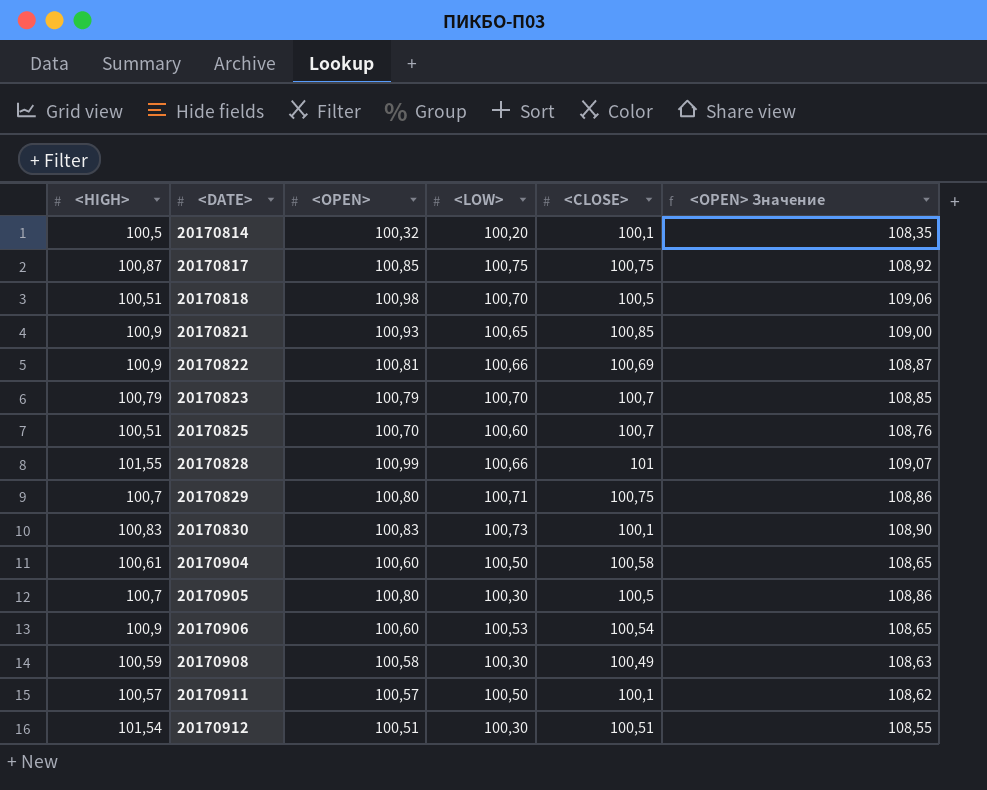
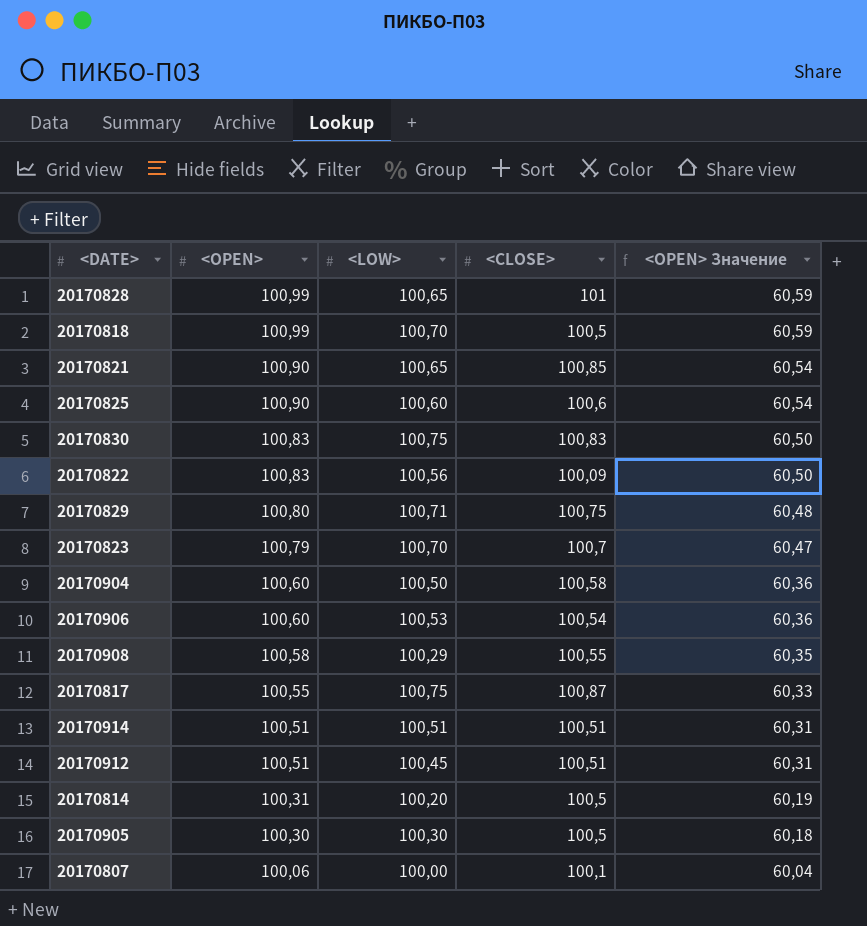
row order: <DATE> ascending -> <OPEN> descending
column <HIGH> | position: 1 -> none
column <OPEN> Значение | formula: [<OPEN>] * 1,08 -> [<OPEN>] * 0,6
row 20170911: 100,57 | 100,57 | 100,50 | 100,1 | 108,62 -> none
20170828 | <LOW>: 100,66 -> 100,65
20170818 | <OPEN>: 100,98 -> 100,99
20170821 | <OPEN>: 100,93 -> 100,90
20170825 | <OPEN>: 100,70 -> 100,90
20170825 | <CLOSE>: 100,7 -> 100,6
20170830 | <LOW>: 100,73 -> 100,75
20170830 | <CLOSE>: 100,1 -> 100,83
20170822 | <OPEN>: 100,81 -> 100,83
20170822 | <LOW>: 100,66 -> 100,56
20170822 | <CLOSE>: 100,69 -> 100,09
20170908 | <LOW>: 100,30 -> 100,29
20170908 | <CLOSE>: 100,49 -> 100,55
20170817 | <OPEN>: 100,85 -> 100,55
20170817 | <CLOSE>: 100,75 -> 100,87
row 20170914: none -> 100,51 | 100,51 | 100,51 | 60,31
20170912 | <LOW>: 100,30 -> 100,45
20170814 | <OPEN>: 100,32 -> 100,31
20170814 | <CLOSE>: 100,1 -> 100,5
20170905 | <OPEN>: 100,80 -> 100,30
row 20170807: none -> 100,06 | 100,00 | 100,1 | 60,04

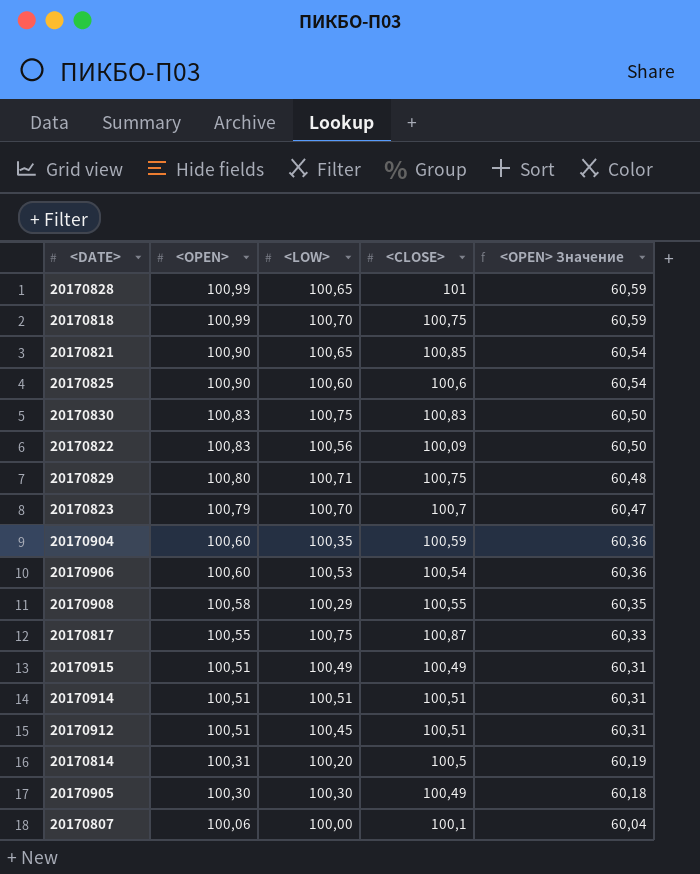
20170818 | <CLOSE>: 100,5 -> 100,75
20170904 | <LOW>: 100,50 -> 100,35
20170904 | <CLOSE>: 100,58 -> 100,59
row 20170915: none -> 100,51 | 100,49 | 100,49 | 60,31
20170905 | <CLOSE>: 100,5 -> 100,49

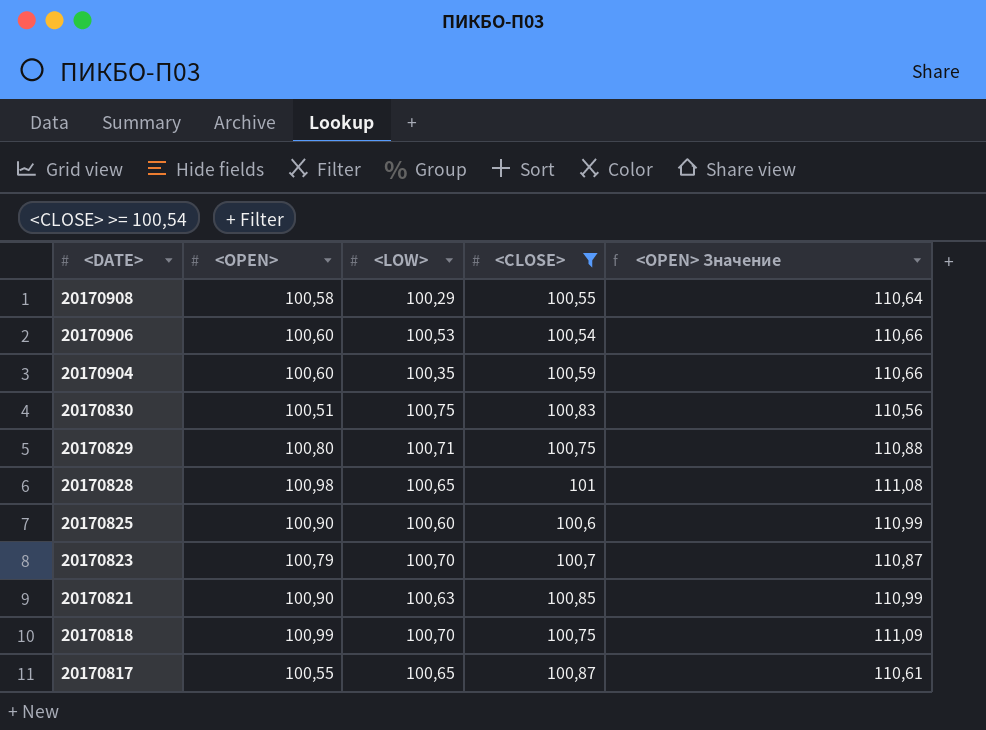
filter: none -> <CLOSE> >= 100,54
row order: <OPEN> descending -> <DATE> descending
column <OPEN> Значение | formula: [<OPEN>] * 0,6 -> [<OPEN>] * 1,1
20170830 | <OPEN>: 100,83 -> 100,51
20170828 | <OPEN>: 100,99 -> 100,98
20170821 | <LOW>: 100,65 -> 100,63
20170817 | <LOW>: 100,75 -> 100,65

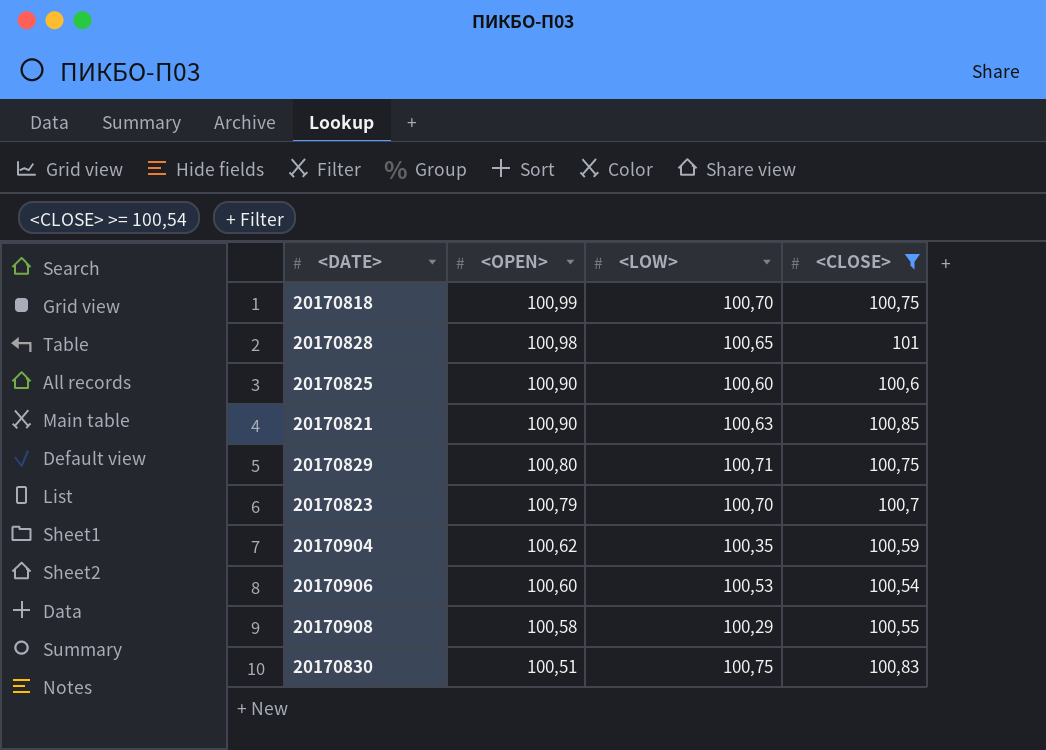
row order: <DATE> descending -> <OPEN> descending
column <OPEN> Значение | formula: [<OPEN>] * 1,1 -> none
row 20170817: 100,55 | 100,65 | 100,87 | 110,61 -> none
20170904 | <OPEN>: 100,60 -> 100,62

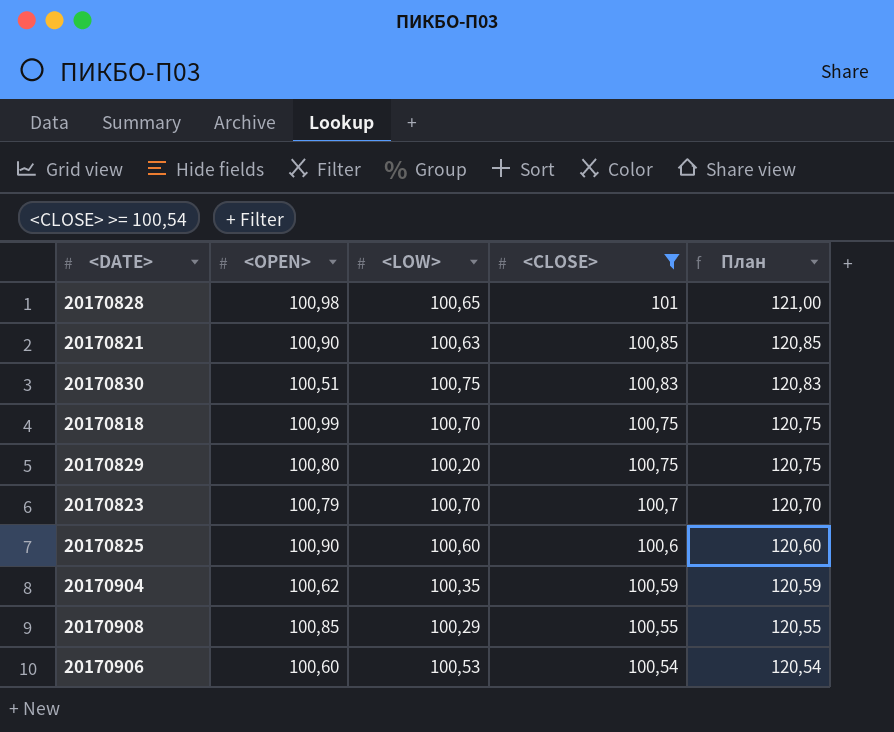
row order: <OPEN> descending -> <CLOSE> descending
column План | formula: none -> [<CLOSE>] + 20
20170829 | <LOW>: 100,71 -> 100,20
20170908 | <OPEN>: 100,58 -> 100,85

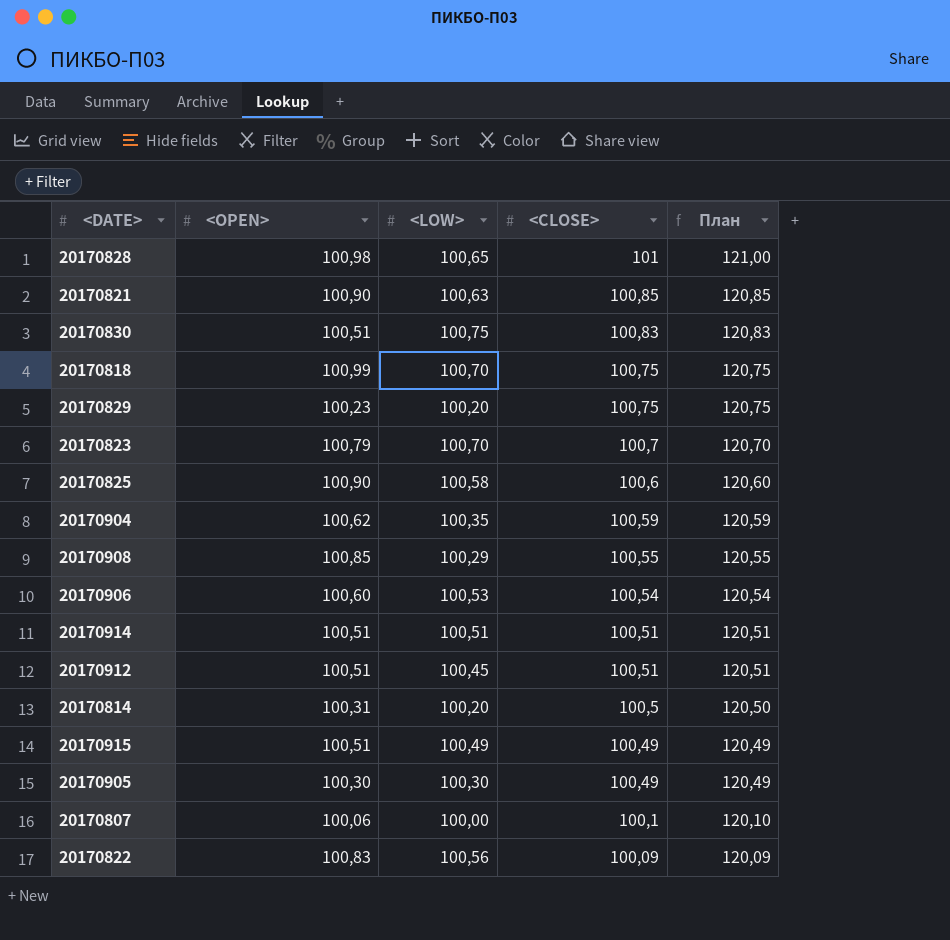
filter: <CLOSE> >= 100,54 -> none
20170829 | <OPEN>: 100,80 -> 100,23
20170825 | <LOW>: 100,60 -> 100,58

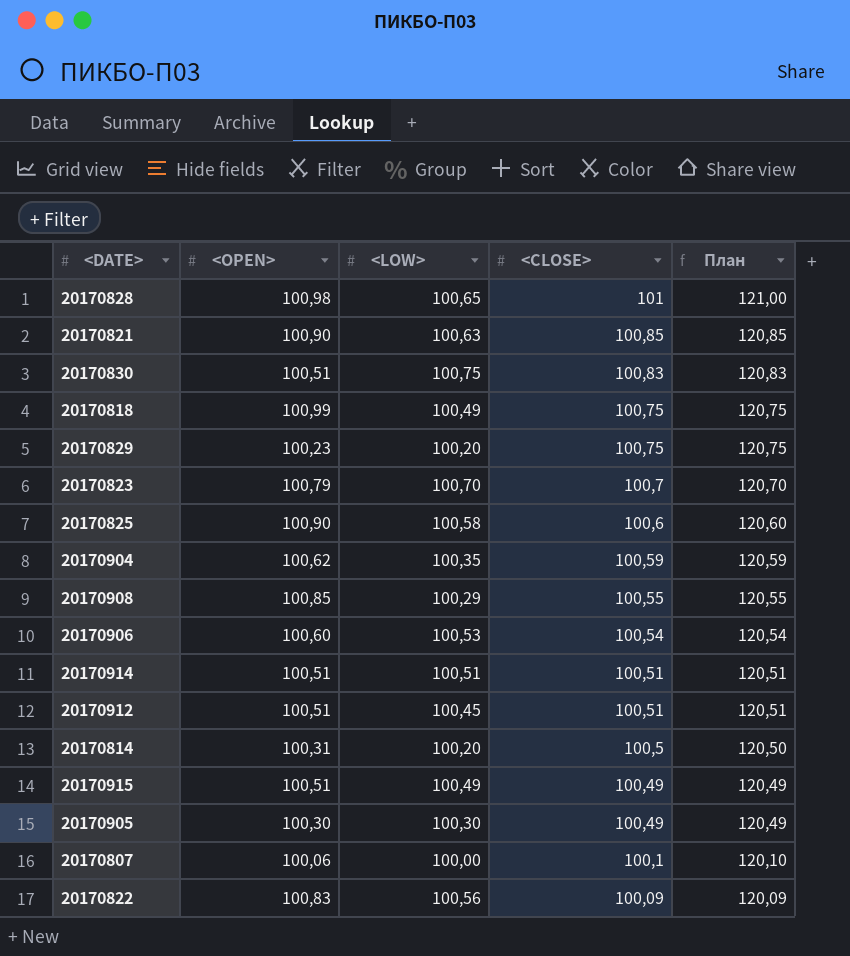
20170818 | <LOW>: 100,70 -> 100,49

